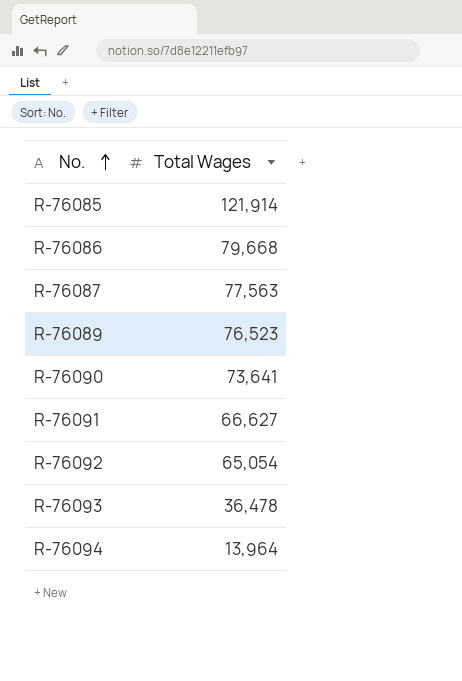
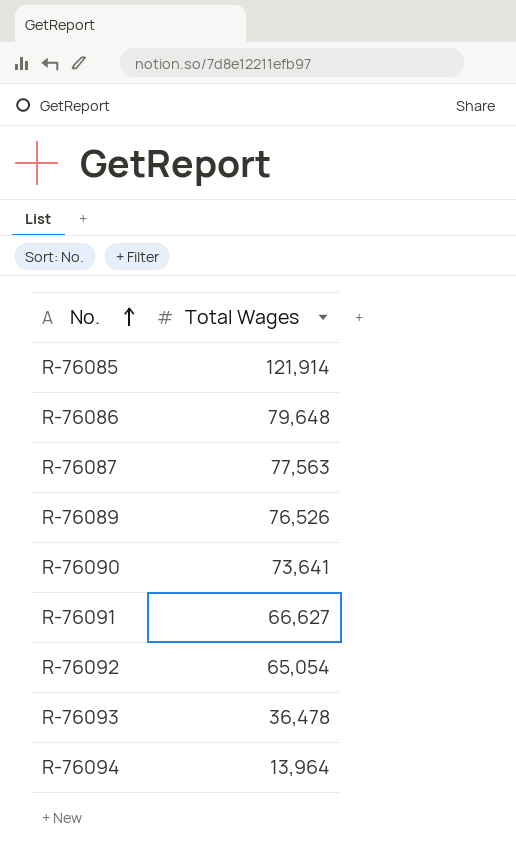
R-76086 | Total Wages: 79,668 -> 79,648
R-76089 | Total Wages: 76,523 -> 76,526

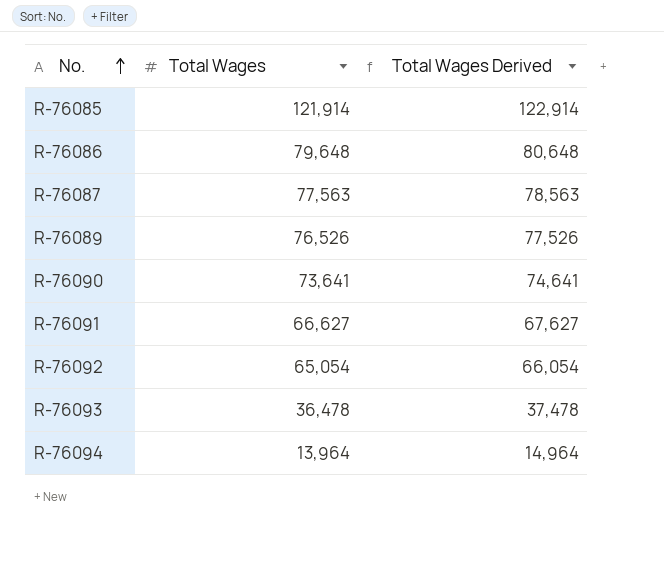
column Total Wages Derived | formula: none -> [Total Wages] + 1000

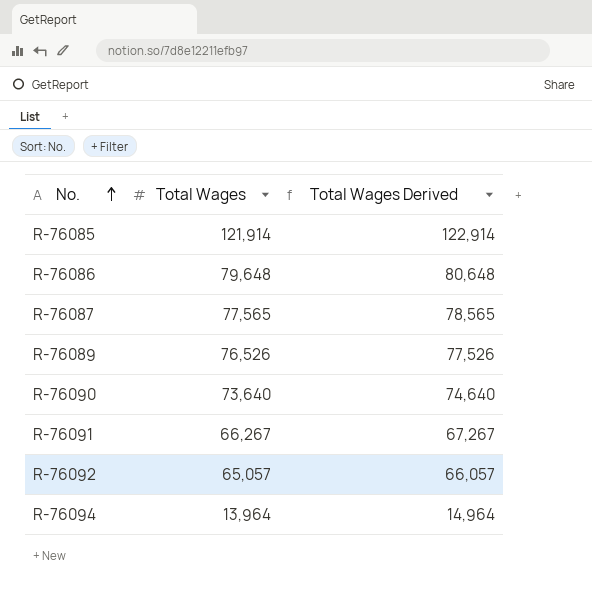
row R-76093: 36,478 | 37,478 -> none
R-76087 | Total Wages: 77,563 -> 77,565
R-76087 | Total Wages Derived: 78,563 -> 78,565
R-76090 | Total Wages: 73,641 -> 73,640
R-76090 | Total Wages Derived: 74,641 -> 74,640
R-76091 | Total Wages: 66,627 -> 66,267
R-76091 | Total Wages Derived: 67,627 -> 67,267
R-76092 | Total Wages: 65,054 -> 65,057
R-76092 | Total Wages Derived: 66,054 -> 66,057

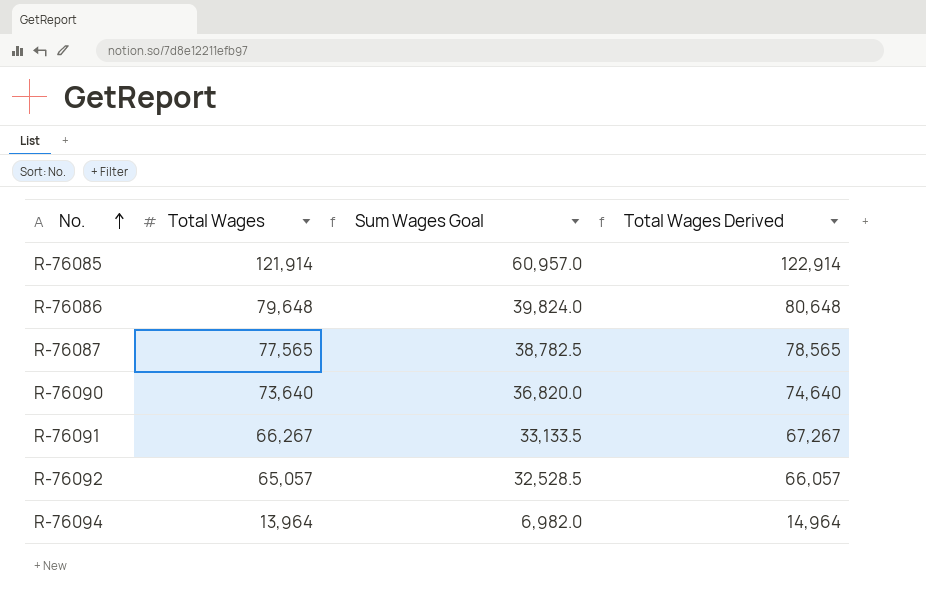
column Sum Wages Goal | formula: none -> [Total Wages] * 0.5
row R-76089: 76,526 | 77,526 -> none

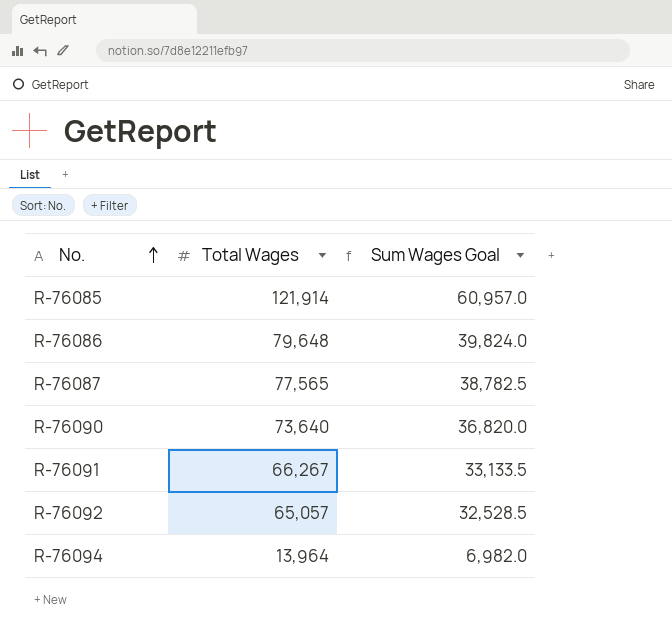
column Total Wages Derived | formula: [Total Wages] + 1000 -> none

